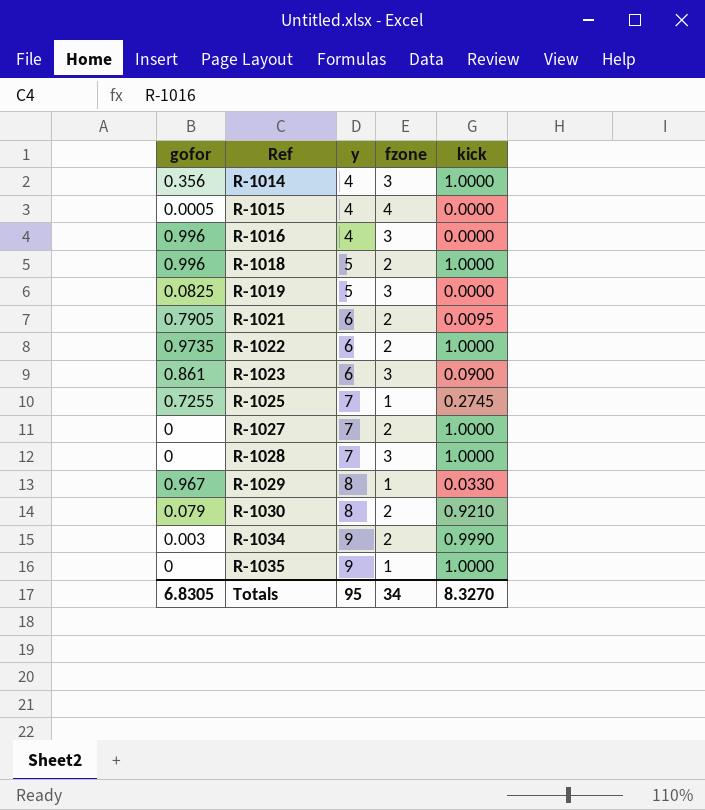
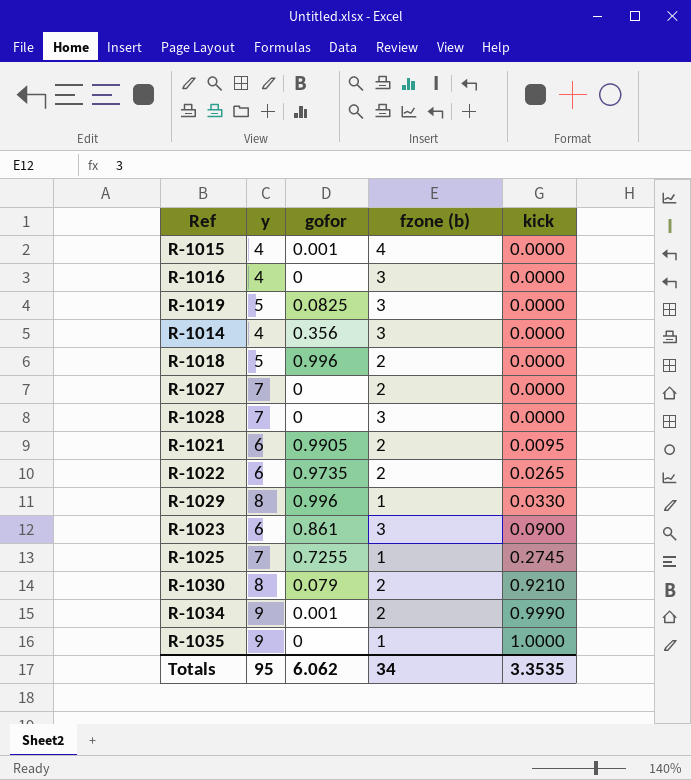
row order: Ref ascending -> kick ascending
column gofor | position: 1 -> 3
column name: fzone -> fzone (b)
R-1015 | gofor: 0.0005 -> 0.001
R-1016 | gofor: 0.996 -> 0
R-1014 | kick: 1.0000 -> 0.0000
R-1018 | kick: 1.0000 -> 0.0000
R-1027 | kick: 1.0000 -> 0.0000
R-1028 | kick: 1.0000 -> 0.0000
R-1021 | gofor: 0.7905 -> 0.9905
R-1022 | kick: 1.0000 -> 0.0265
R-1029 | gofor: 0.967 -> 0.996
R-1034 | gofor: 0.003 -> 0.001
Totals | gofor: 6.8305 -> 6.062
Totals | kick: 8.3270 -> 3.3535

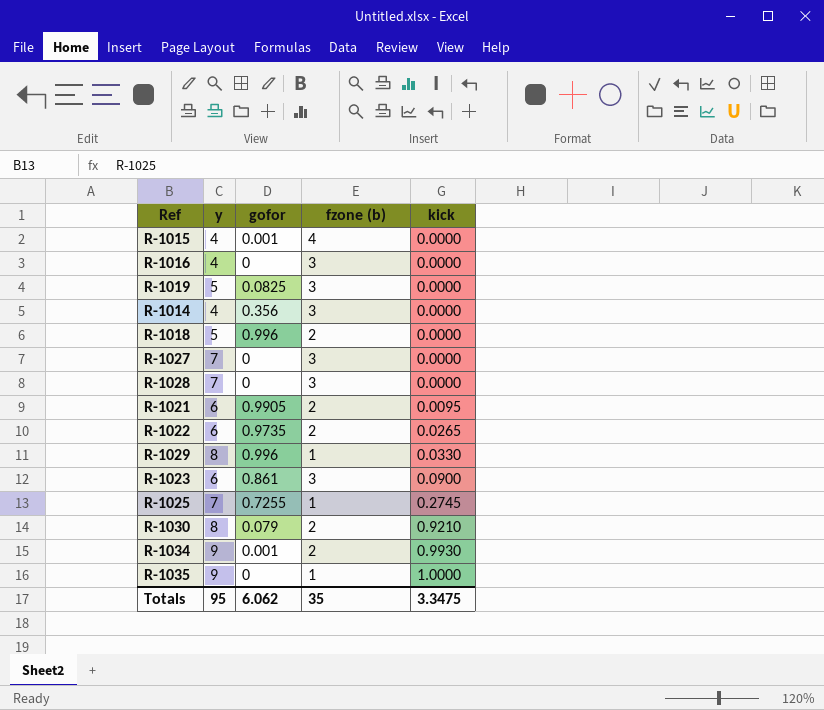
R-1027 | fzone (b): 2 -> 3
R-1034 | kick: 0.9990 -> 0.9930
Totals | fzone (b): 34 -> 35
Totals | kick: 3.3535 -> 3.3475

